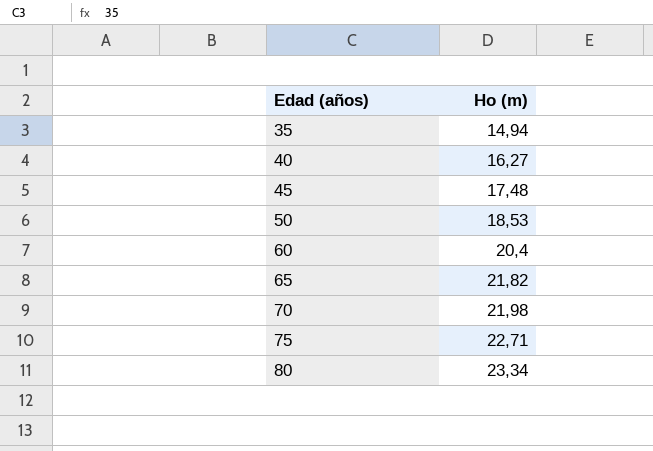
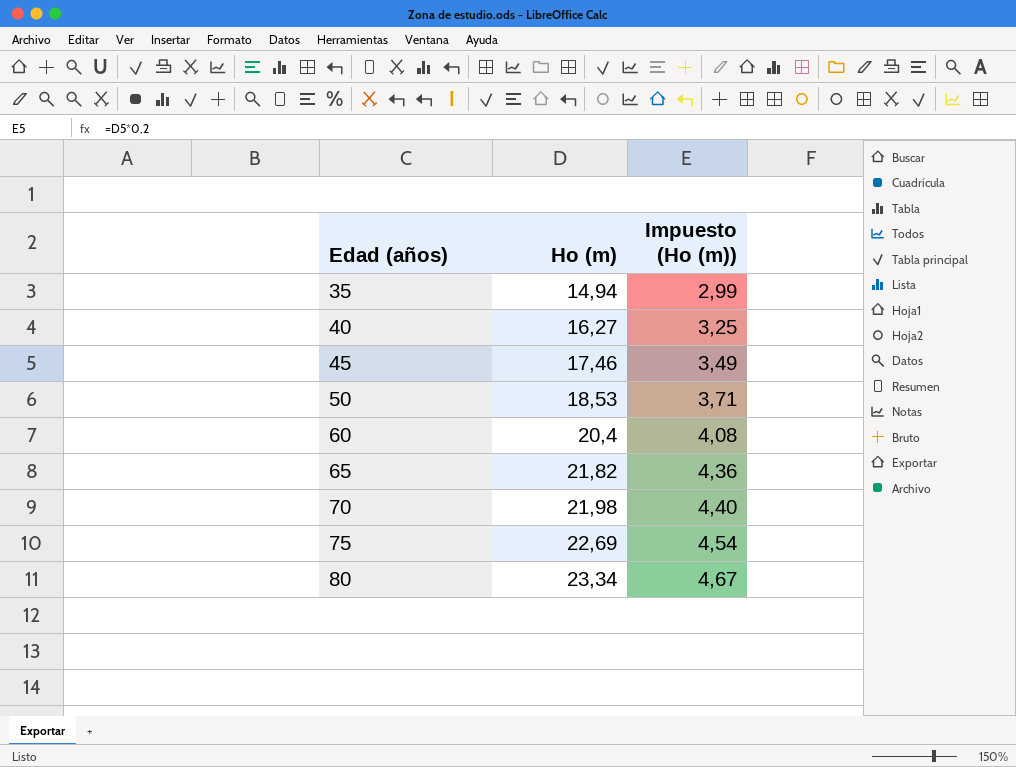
column Impuesto (Ho (m)) | formula: none -> [Ho (m)] * 0,2
45 | Ho (m): 17,48 -> 17,46
75 | Ho (m): 22,71 -> 22,69

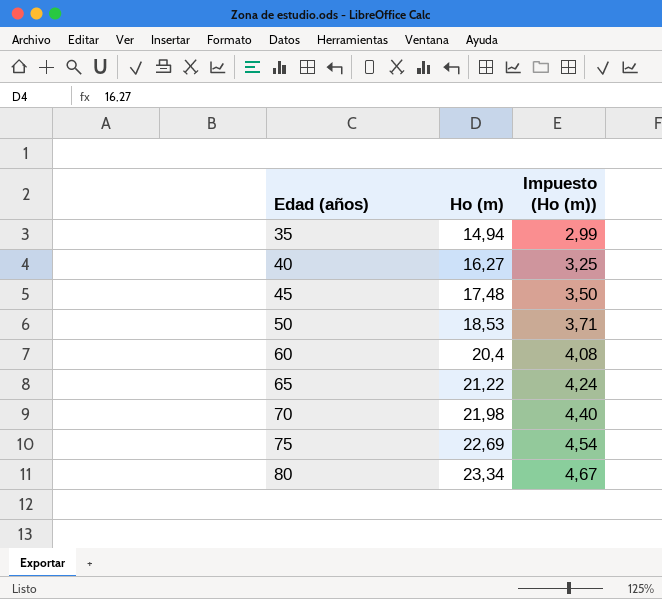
45 | Ho (m): 17,46 -> 17,48
45 | Impuesto (Ho (m)): 3,49 -> 3,50
65 | Ho (m): 21,82 -> 21,22
65 | Impuesto (Ho (m)): 4,36 -> 4,24

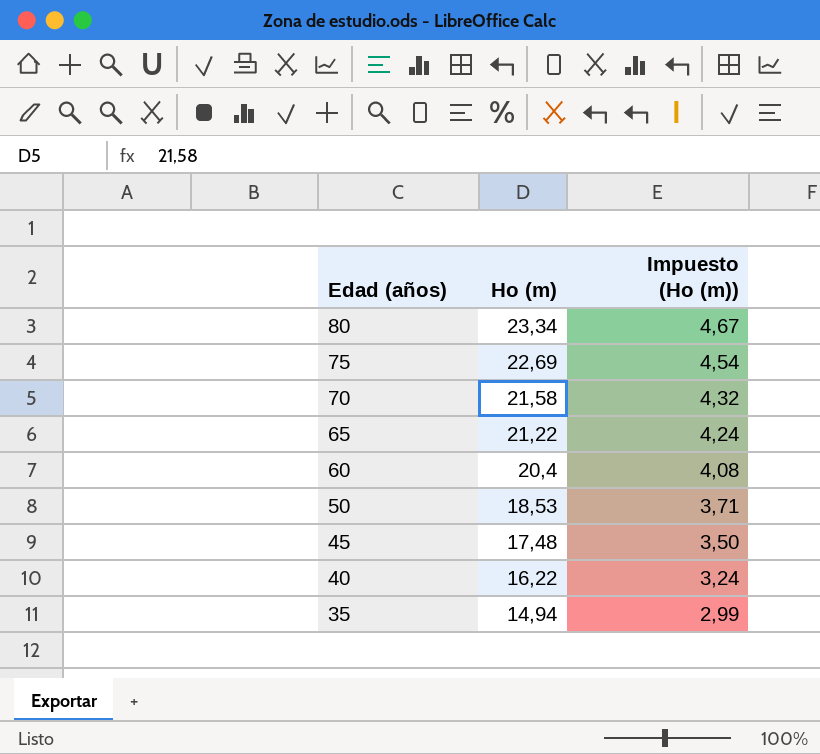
row order: Edad (años) ascending -> Edad (años) descending
70 | Ho (m): 21,98 -> 21,58
70 | Impuesto (Ho (m)): 4,40 -> 4,32
40 | Ho (m): 16,27 -> 16,22
40 | Impuesto (Ho (m)): 3,25 -> 3,24

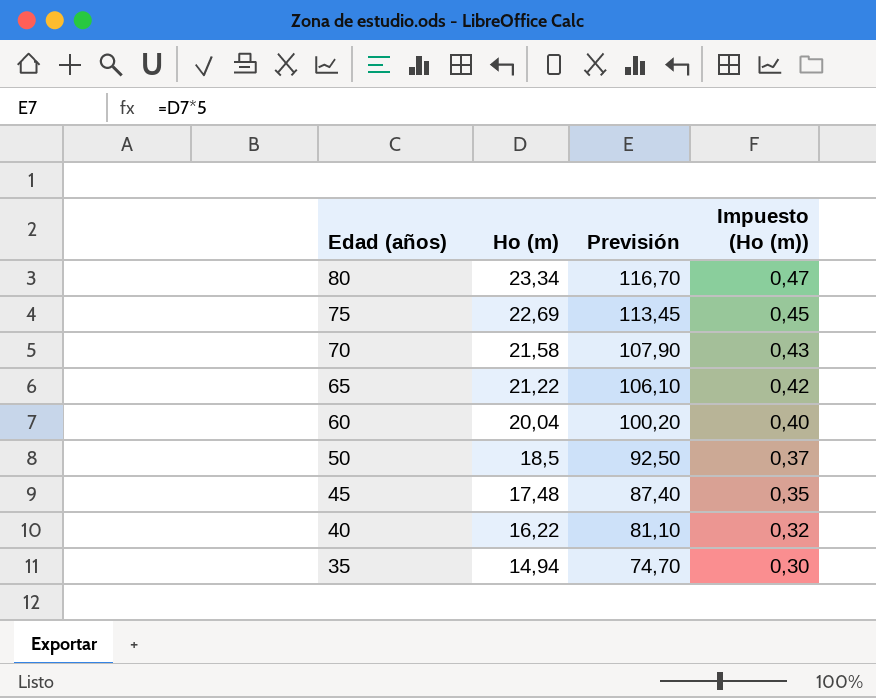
column Previsión | formula: none -> [Ho (m)] * 5
column Impuesto (Ho (m)) | formula: [Ho (m)] * 0,2 -> [Ho (m)] * 0,02
60 | Ho (m): 20,4 -> 20,04
50 | Ho (m): 18,53 -> 18,5

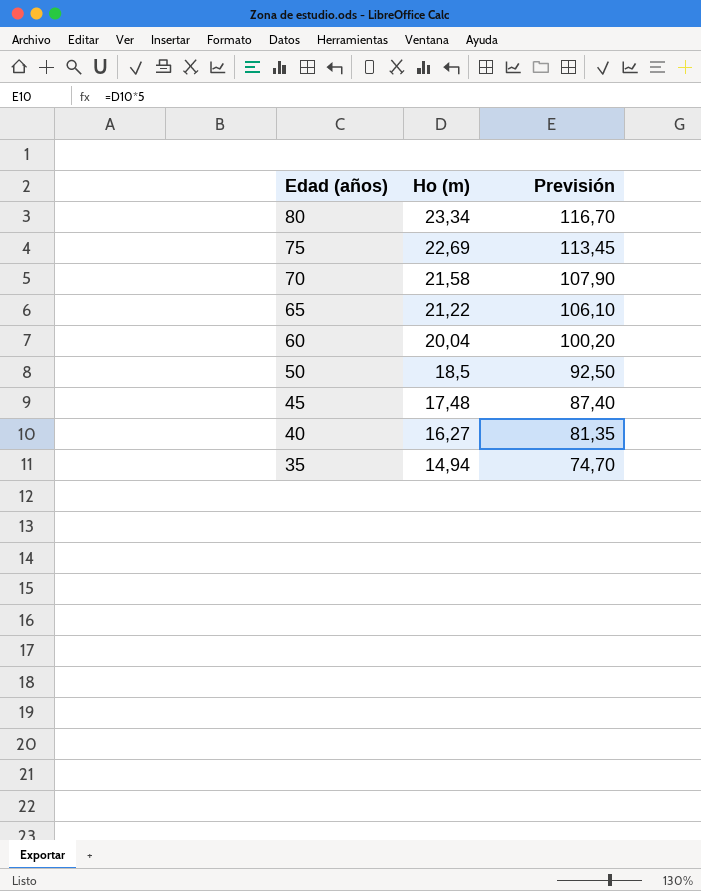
column Impuesto (Ho (m)) | formula: [Ho (m)] * 0,02 -> none
40 | Ho (m): 16,22 -> 16,27
40 | Previsión: 81,10 -> 81,35

